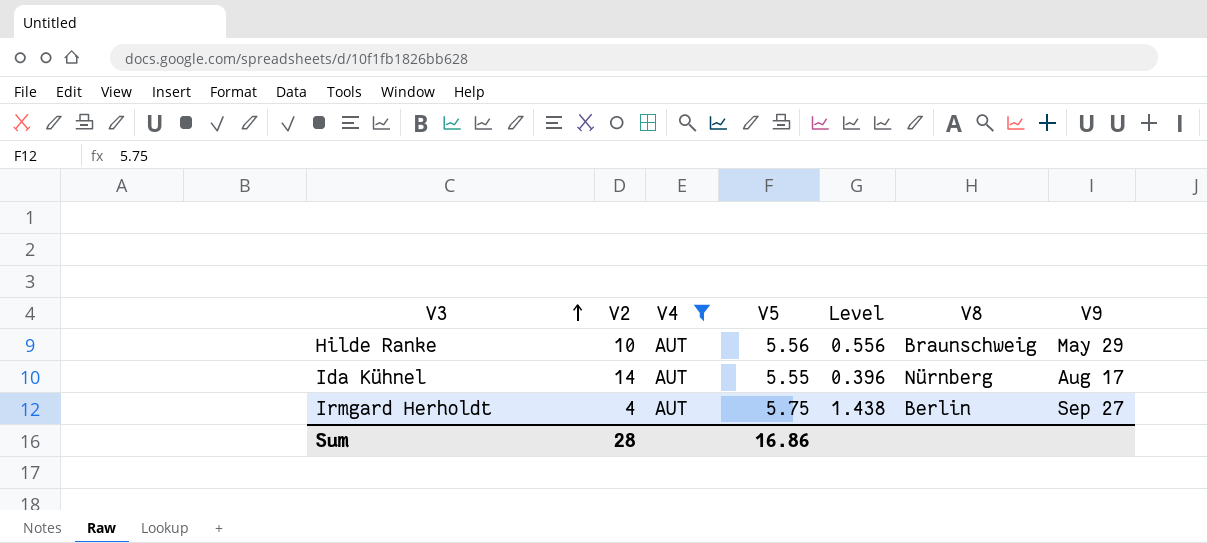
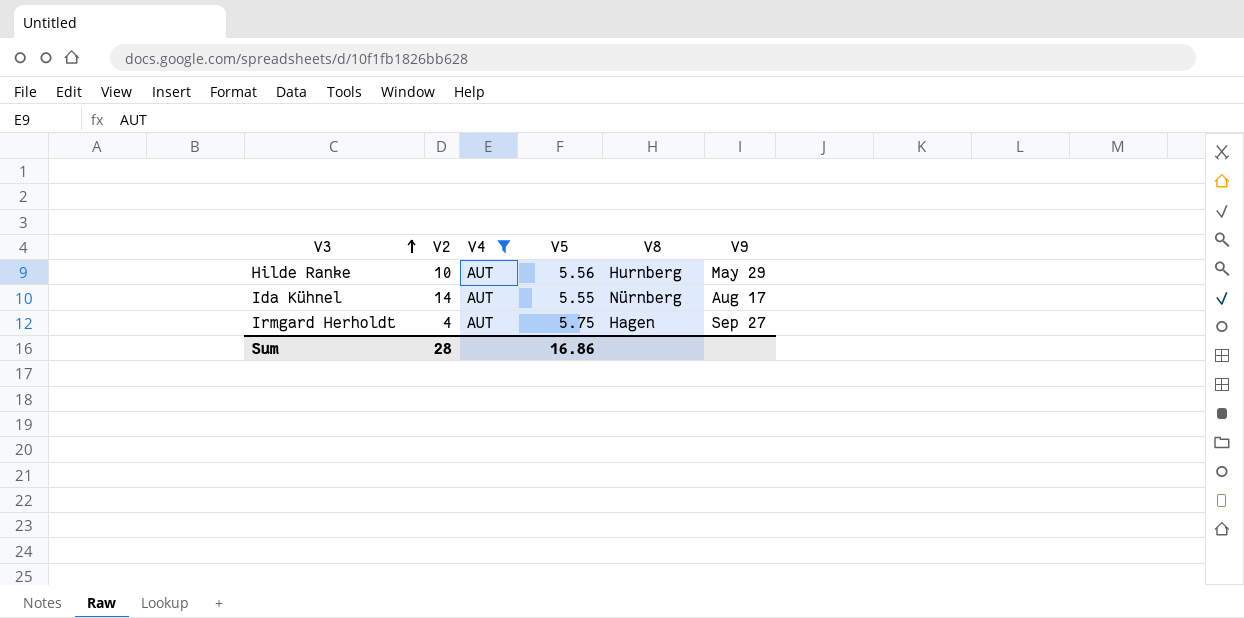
column Level | formula: [V5] / [V2] -> none
Hilde Ranke | V8: Braunschweig -> Hurnberg
Irmgard Herholdt | V8: Berlin -> Hagen

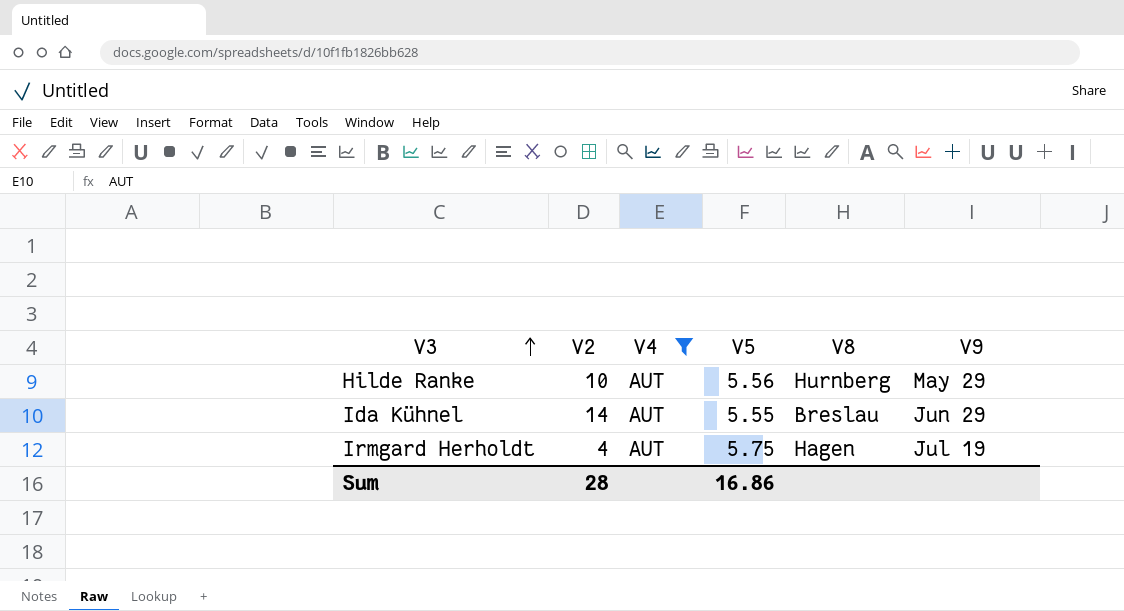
Ida Kühnel | V8: Nürnberg -> Breslau
Ida Kühnel | V9: Aug 17 -> Jun 29
Irmgard Herholdt | V9: Sep 27 -> Jul 19

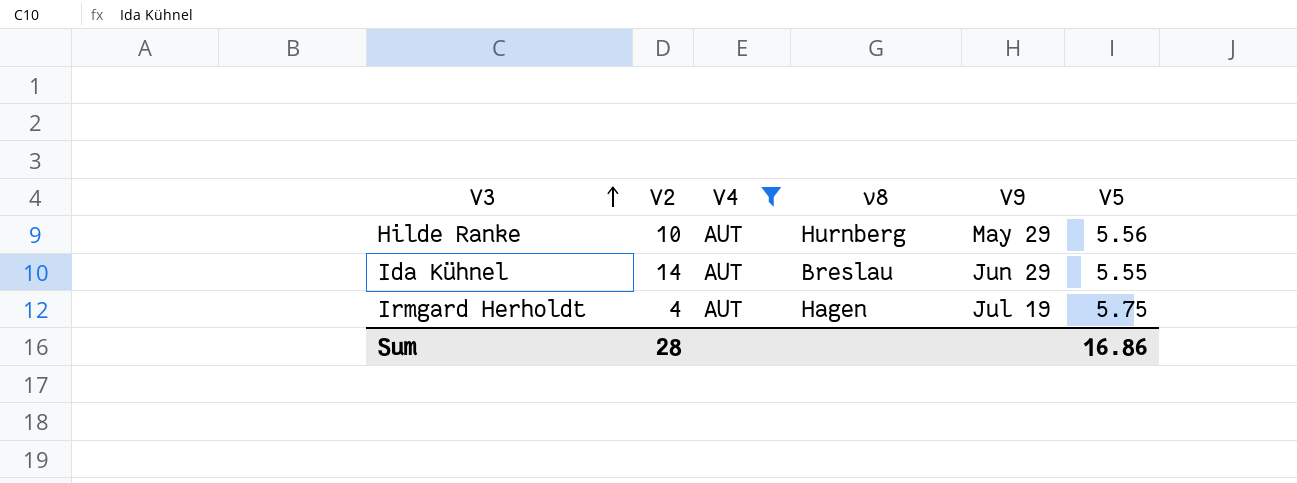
column name: V8 -> v8
column V5 | position: 4 -> 6

